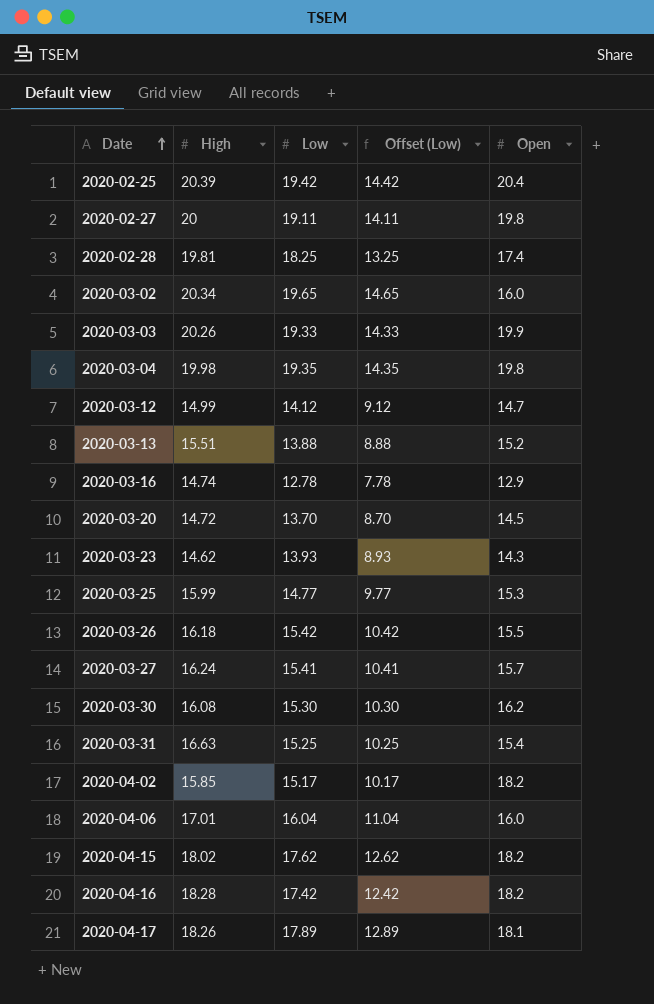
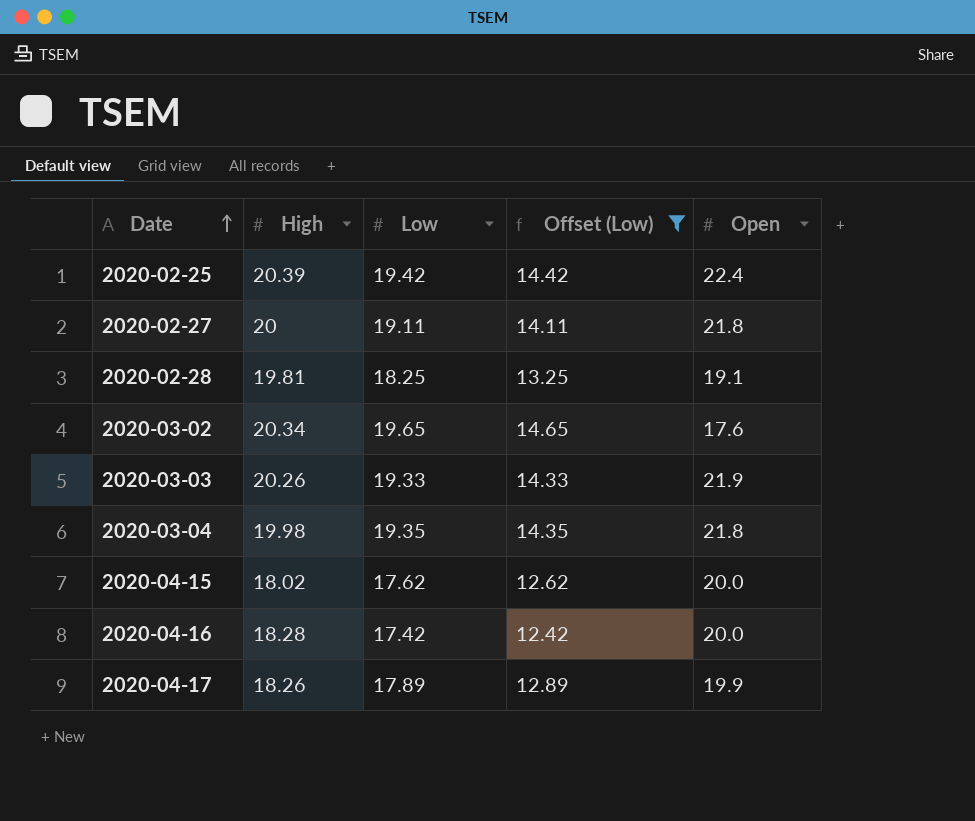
filter: none -> Offset (Low) >= 12.42
2020-02-25 | Open: 20.4 -> 22.4
2020-02-27 | Open: 19.8 -> 21.8
2020-02-28 | Open: 17.4 -> 19.1
2020-03-02 | Open: 16.0 -> 17.6
2020-03-03 | Open: 19.9 -> 21.9
2020-03-04 | Open: 19.8 -> 21.8
2020-04-15 | Open: 18.2 -> 20.0
2020-04-16 | Open: 18.2 -> 20.0
2020-04-17 | Open: 18.1 -> 19.9

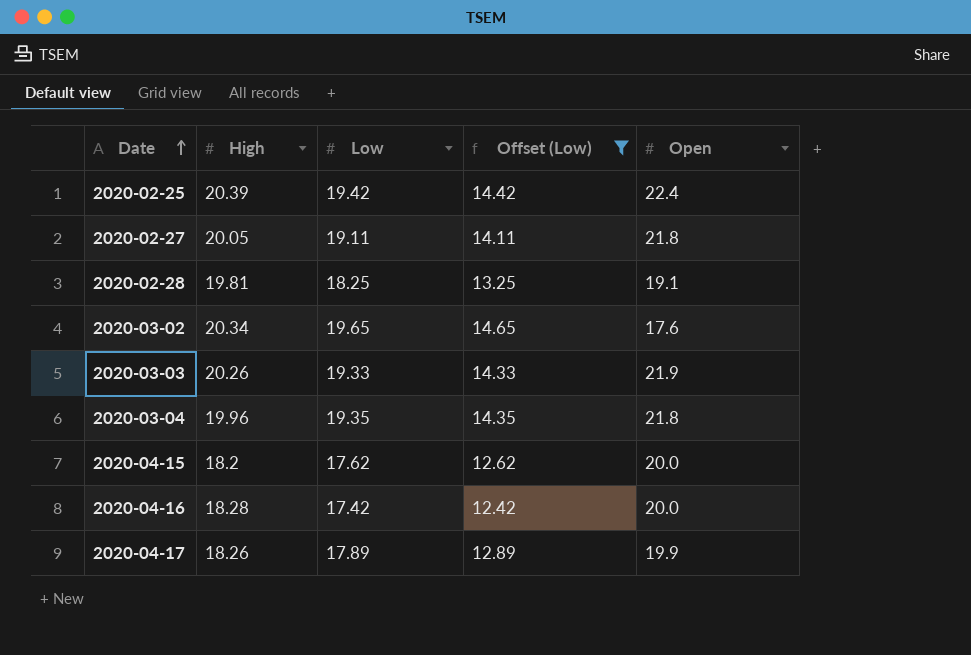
2020-02-27 | High: 20 -> 20.05
2020-03-04 | High: 19.98 -> 19.96
2020-04-15 | High: 18.02 -> 18.2

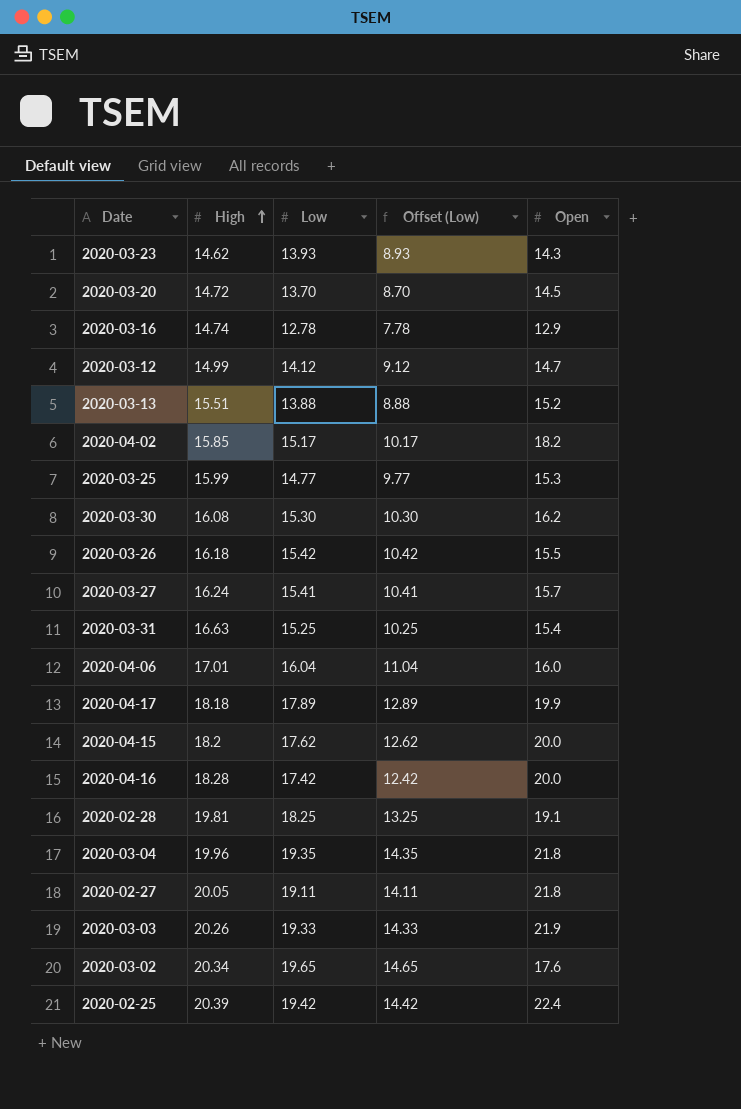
filter: Offset (Low) >= 12.42 -> none
row order: Date ascending -> High ascending
2020-04-17 | High: 18.26 -> 18.18

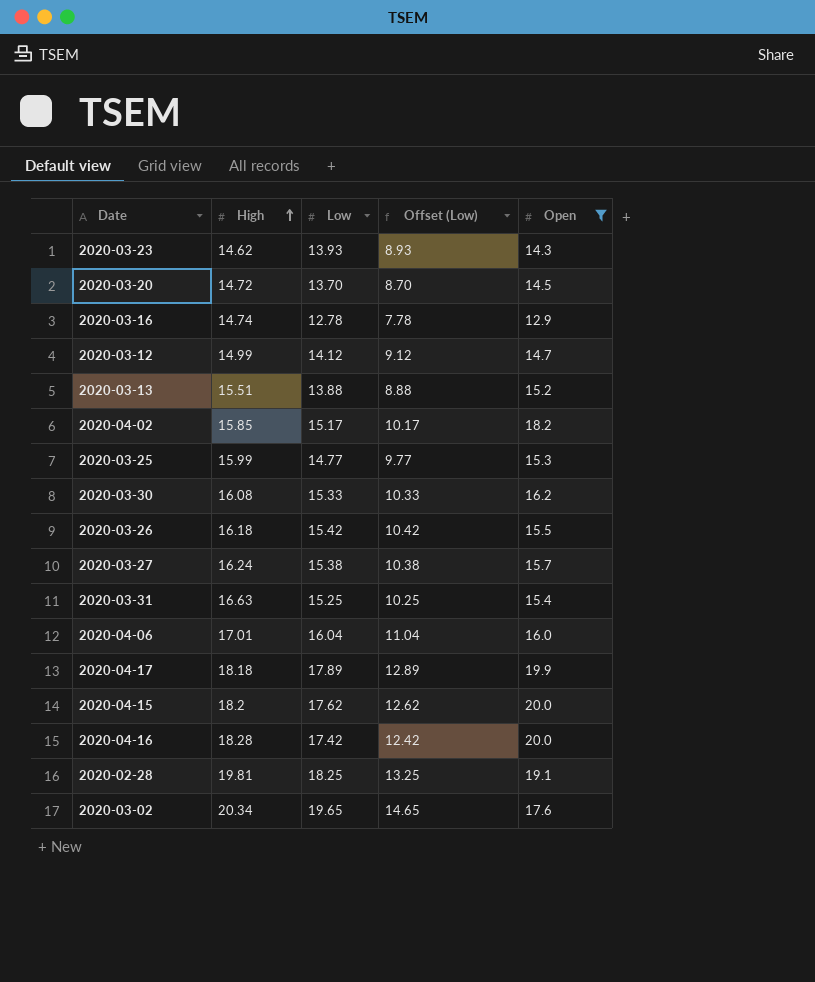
filter: none -> Open <= 20.0
2020-03-30 | Low: 15.30 -> 15.33
2020-03-30 | Offset (Low): 10.30 -> 10.33
2020-03-27 | Low: 15.41 -> 15.38
2020-03-27 | Offset (Low): 10.41 -> 10.38

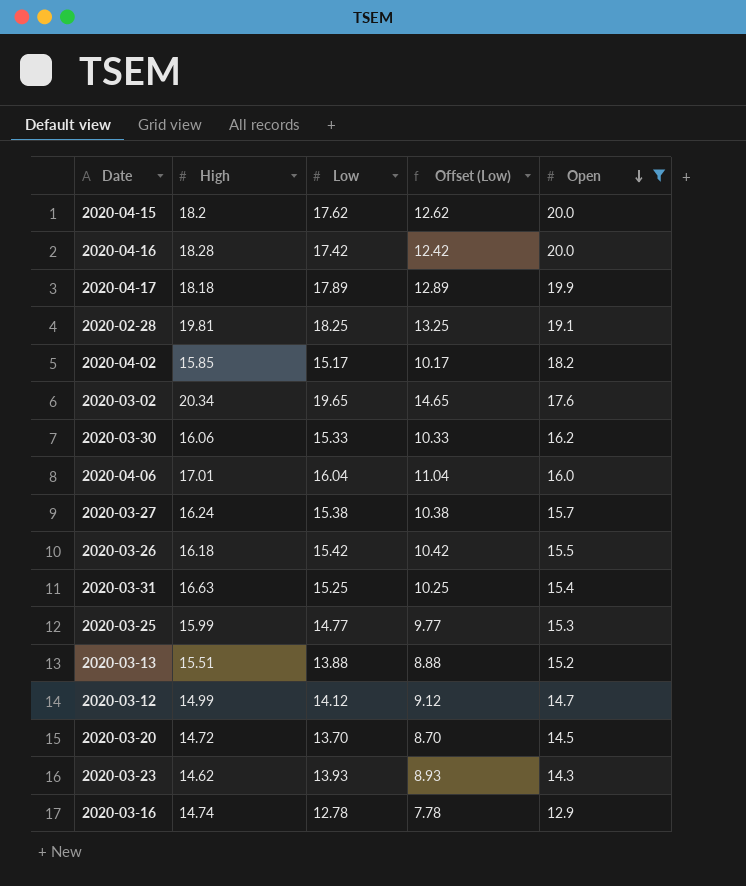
row order: High ascending -> Open descending
2020-03-30 | High: 16.08 -> 16.06

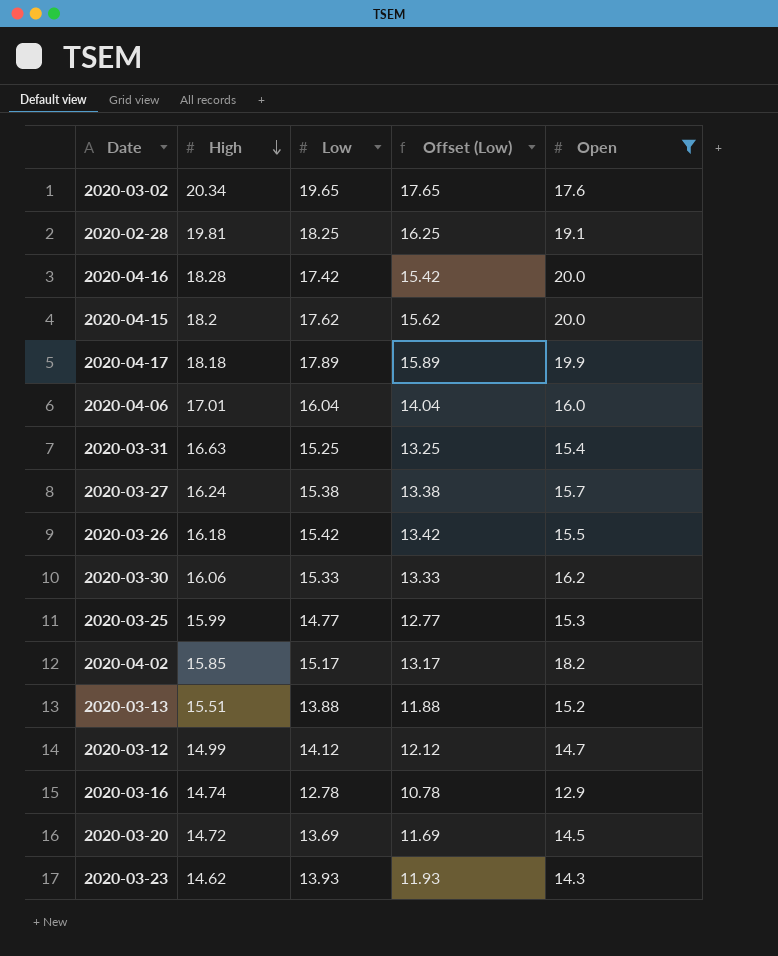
row order: Open descending -> High descending
column Offset (Low) | formula: [Low] - 5 -> [Low] - 2
2020-03-20 | Low: 13.70 -> 13.69

